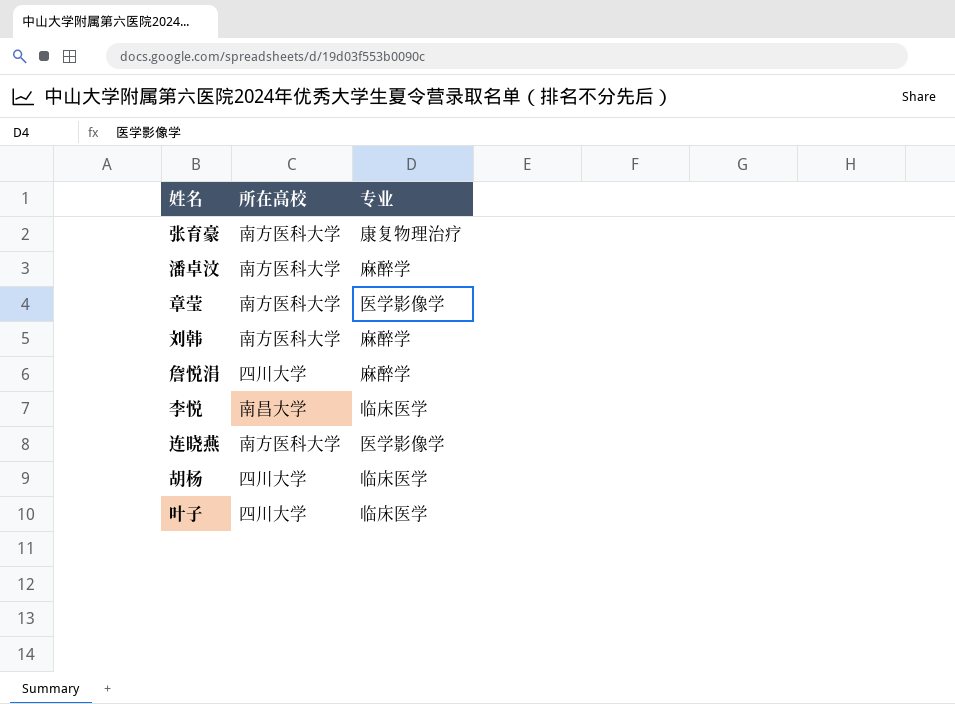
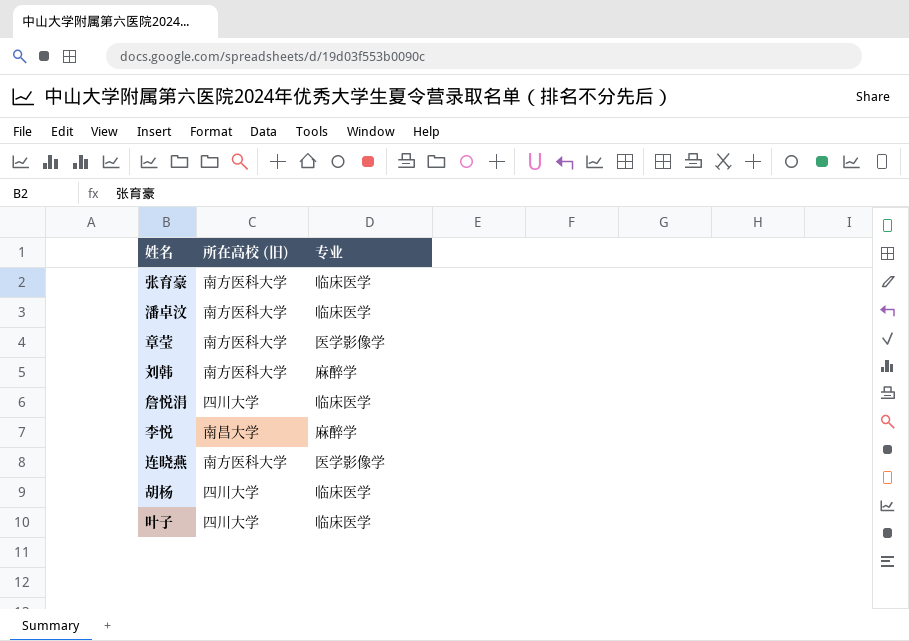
column name: 所在高校 -> 所在高校 (旧)
张育豪 | 专业: 康复物理治疗 -> 临床医学
潘卓汶 | 专业: 麻醉学 -> 临床医学
詹悦涓 | 专业: 麻醉学 -> 临床医学
李悦 | 专业: 临床医学 -> 麻醉学

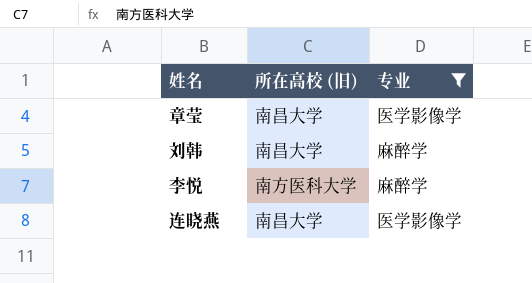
filter: none -> 专业 != 临床医学
章莹 | 所在高校 (旧): 南方医科大学 -> 南昌大学
刘韩 | 所在高校 (旧): 南方医科大学 -> 南昌大学
李悦 | 所在高校 (旧): 南昌大学 -> 南方医科大学
连晓燕 | 所在高校 (旧): 南方医科大学 -> 南昌大学

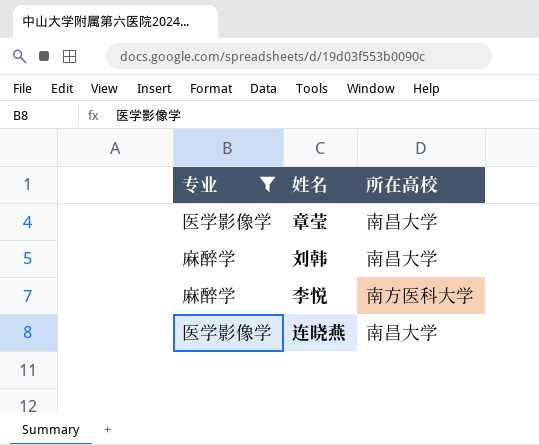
column 专业 | position: 3 -> 1
column name: 所在高校 (旧) -> 所在高校

